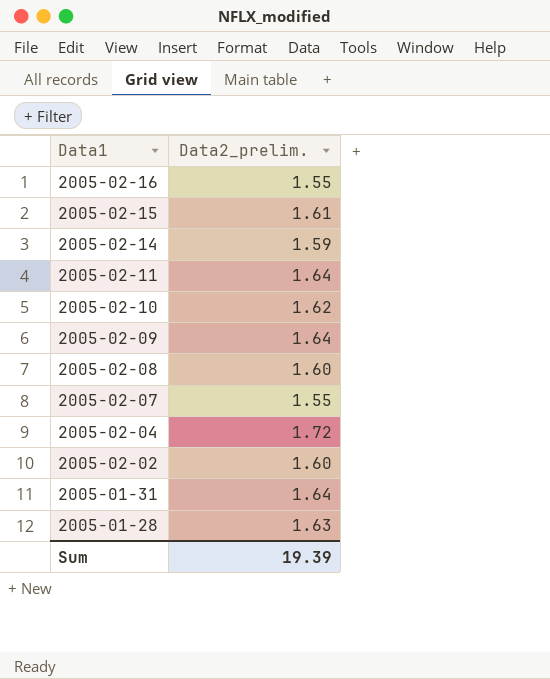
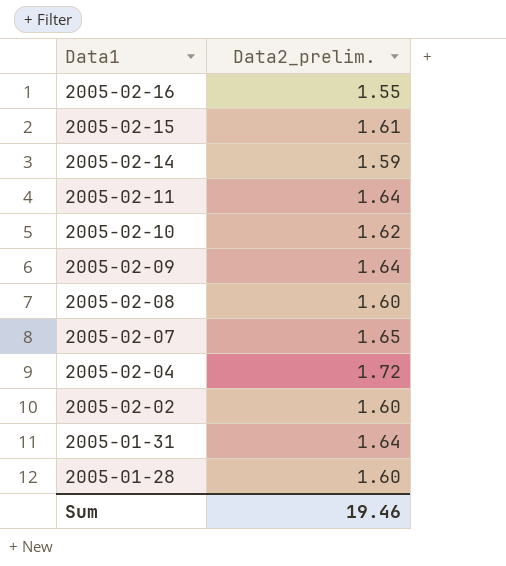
2005-02-07 | Data2_prelim.: 1.55 -> 1.65
2005-01-28 | Data2_prelim.: 1.63 -> 1.60
Sum | Data2_prelim.: 19.39 -> 19.46

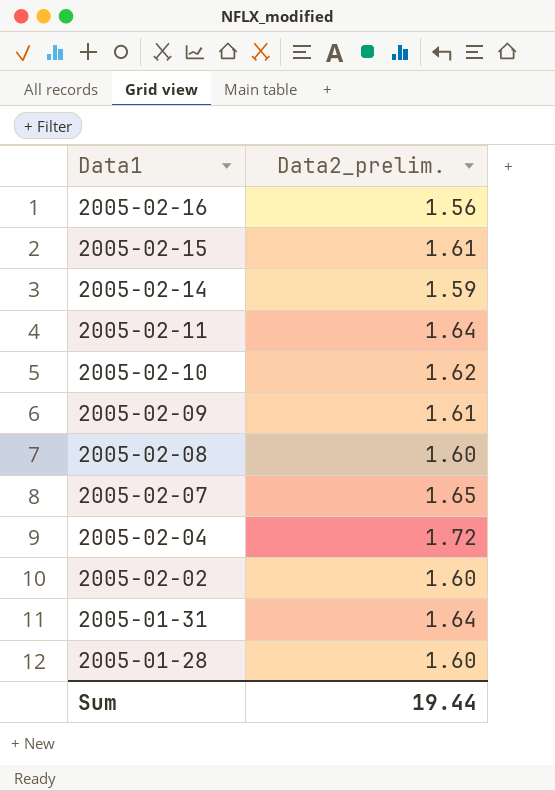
2005-02-16 | Data2_prelim.: 1.55 -> 1.56
2005-02-09 | Data2_prelim.: 1.64 -> 1.61
Sum | Data2_prelim.: 19.46 -> 19.44

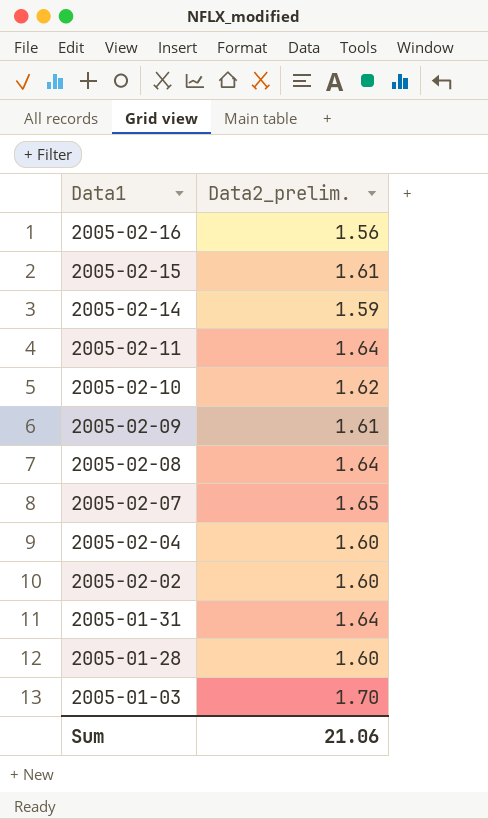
2005-02-08 | Data2_prelim.: 1.60 -> 1.64
2005-02-04 | Data2_prelim.: 1.72 -> 1.60
row 2005-01-03: none -> 1.70
Sum | Data2_prelim.: 19.44 -> 21.06

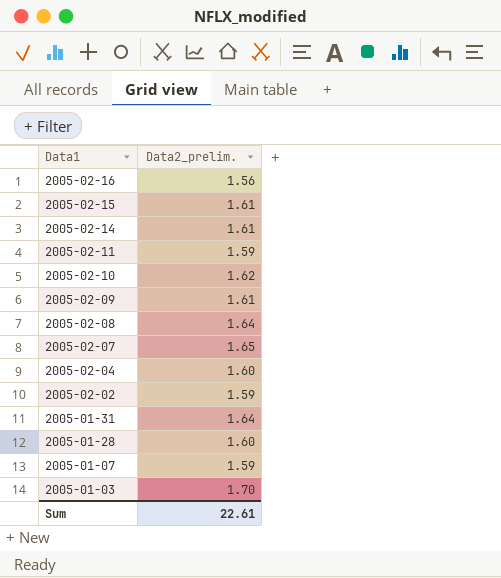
2005-02-14 | Data2_prelim.: 1.59 -> 1.61
2005-02-11 | Data2_prelim.: 1.64 -> 1.59
2005-02-02 | Data2_prelim.: 1.60 -> 1.59
row 2005-01-07: none -> 1.59
Sum | Data2_prelim.: 21.06 -> 22.61

